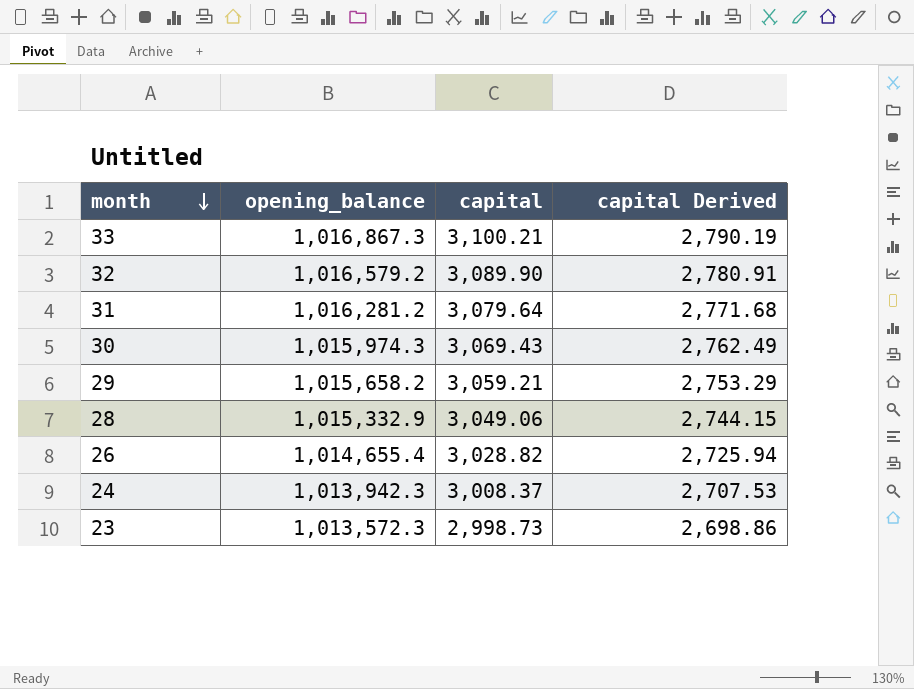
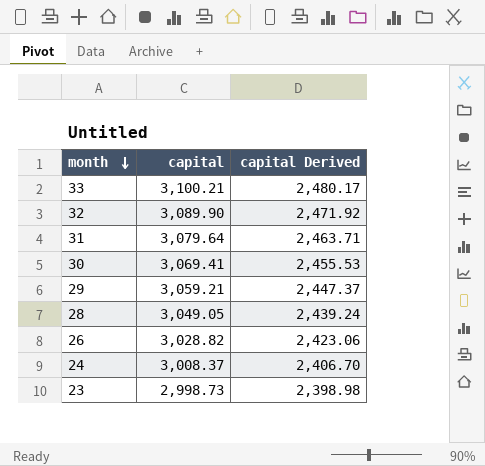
column opening_balance | position: 2 -> none
column capital Derived | formula: [capital] * 0.9 -> [capital] * 0.8
30 | capital: 3,069.43 -> 3,069.41
28 | capital: 3,049.06 -> 3,049.05

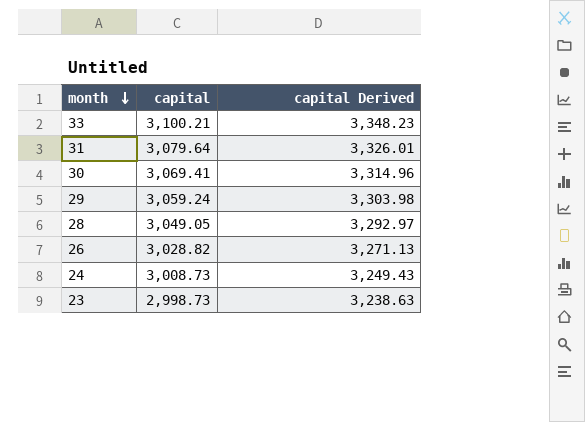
column capital Derived | formula: [capital] * 0.8 -> [capital] * 1.08
row 32: 3,089.90 | 2,471.92 -> none
29 | capital: 3,059.21 -> 3,059.24
24 | capital: 3,008.37 -> 3,008.73

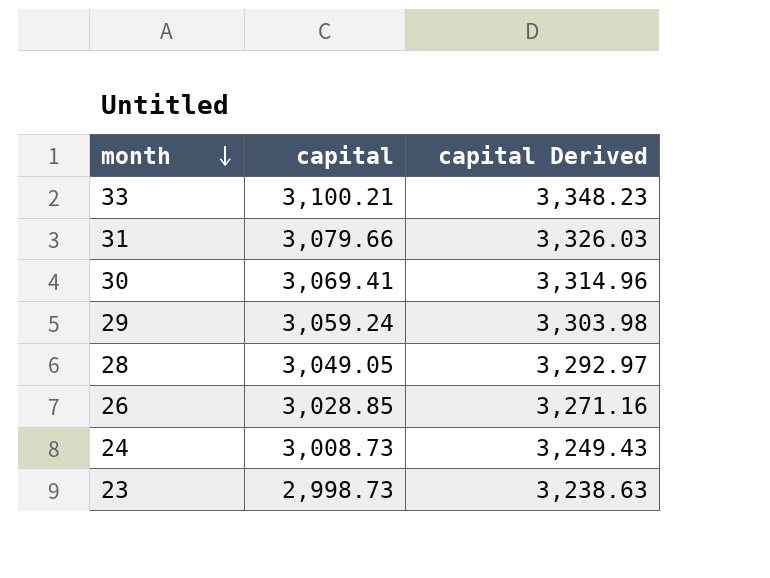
31 | capital: 3,079.64 -> 3,079.66
31 | capital Derived: 3,326.01 -> 3,326.03
26 | capital: 3,028.82 -> 3,028.85
26 | capital Derived: 3,271.13 -> 3,271.16

